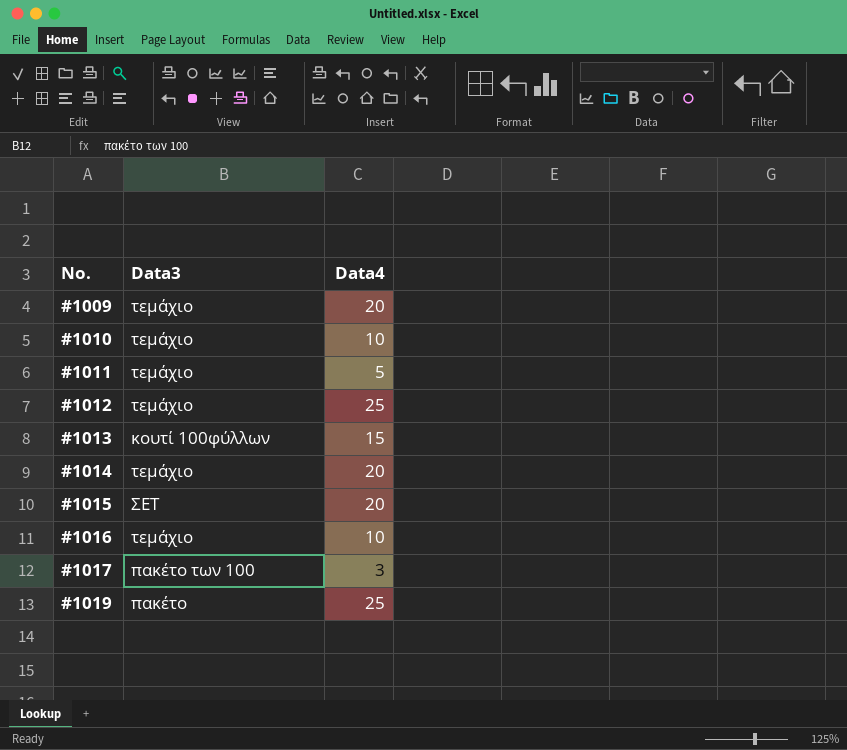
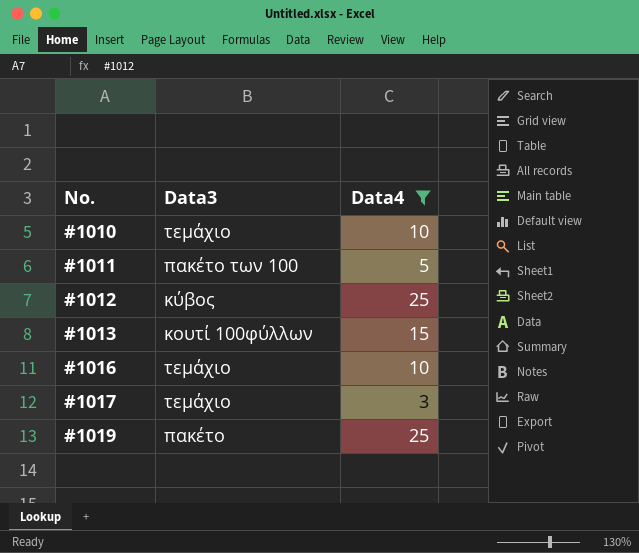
filter: none -> Data4 != 20
#1011 | Data3: τεμάχιο -> πακέτο των 100
#1012 | Data3: τεμάχιο -> κύβος
#1017 | Data3: πακέτο των 100 -> τεμάχιο

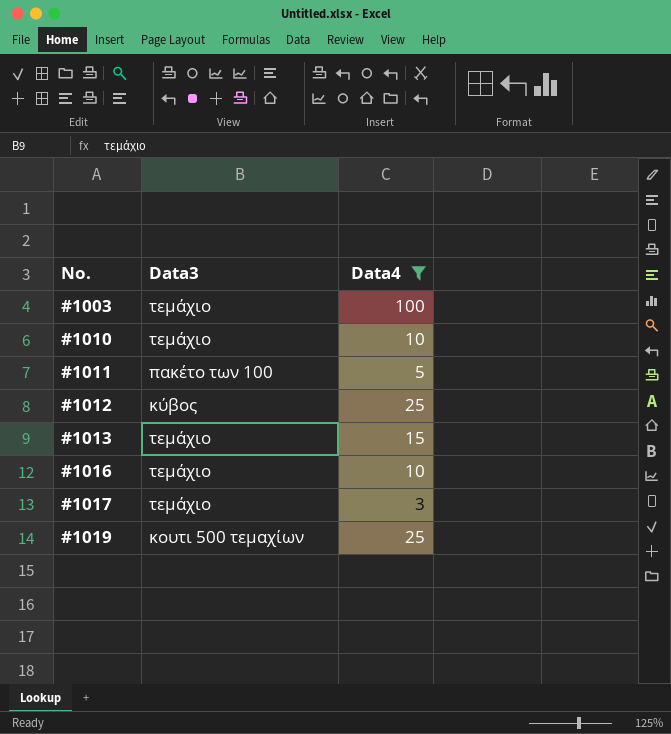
row #1003: none -> τεμάχιο | 100
#1013 | Data3: κουτί 100φύλλων -> τεμάχιο
#1019 | Data3: πακέτο -> κουτι 500 τεμαχίων

